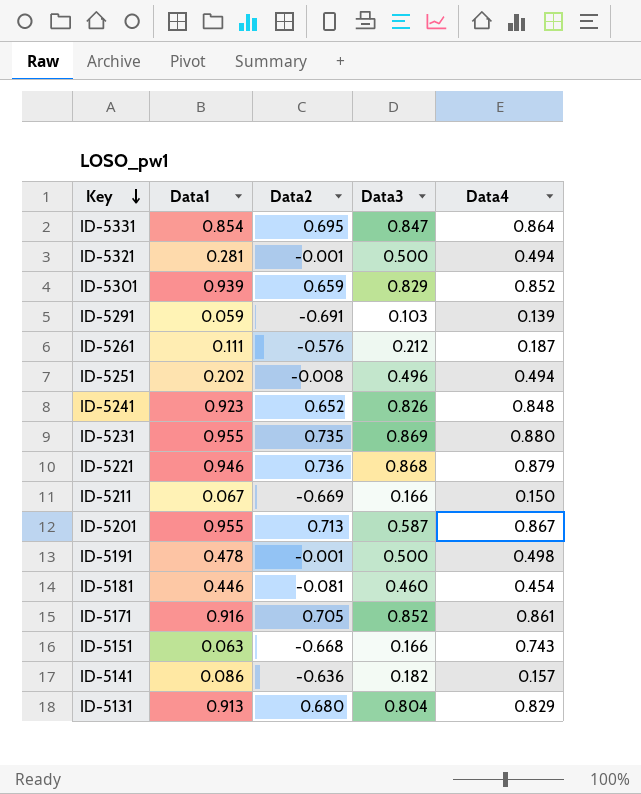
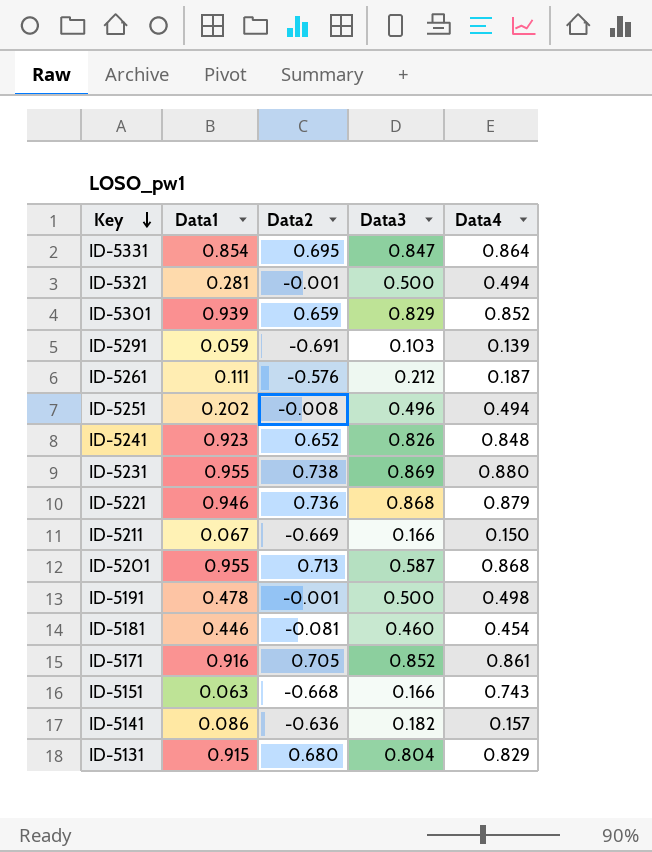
ID-5231 | Data2: 0.735 -> 0.738
ID-5201 | Data4: 0.867 -> 0.868
ID-5131 | Data1: 0.913 -> 0.915

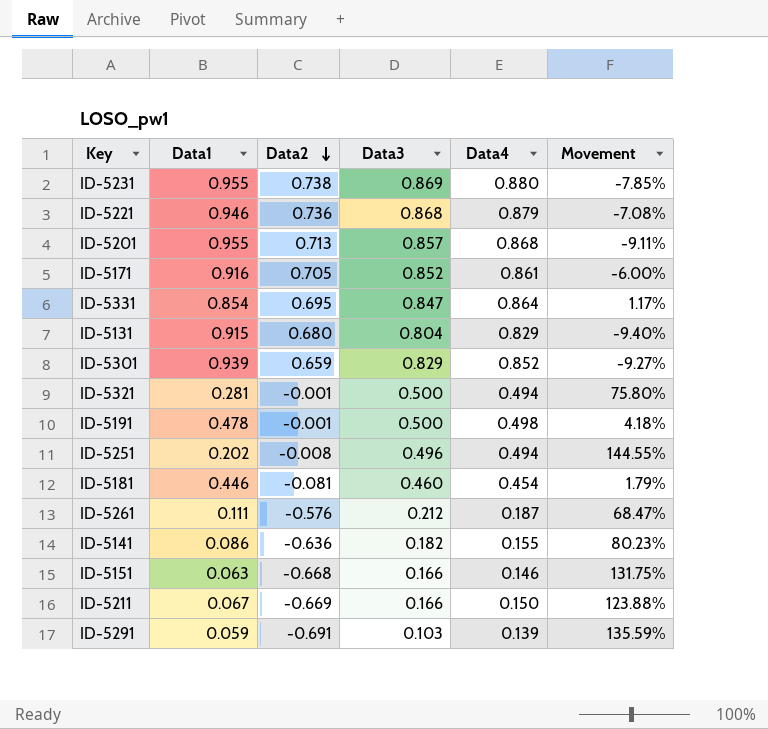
row order: Key descending -> Data2 descending
column Movement | formula: none -> ([Data4] - [Data1]) / [Data1]
row ID-5241: 0.923 | 0.652 | 0.826 | 0.848 -> none
ID-5201 | Data3: 0.587 -> 0.857
ID-5141 | Data4: 0.157 -> 0.155
ID-5151 | Data4: 0.743 -> 0.146

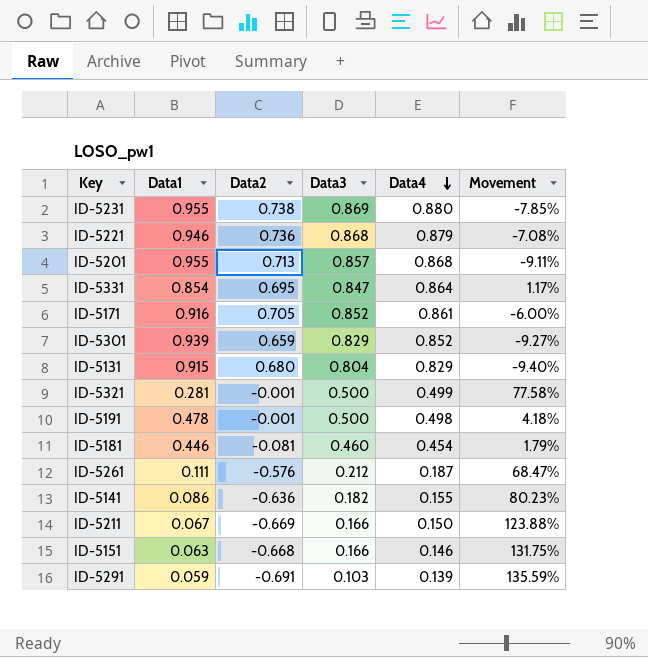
row order: Data2 descending -> Data4 descending
row ID-5251: 0.202 | -0.008 | 0.496 | 0.494 | 144.55% -> none
ID-5321 | Data4: 0.494 -> 0.499
ID-5321 | Movement: 75.80% -> 77.58%

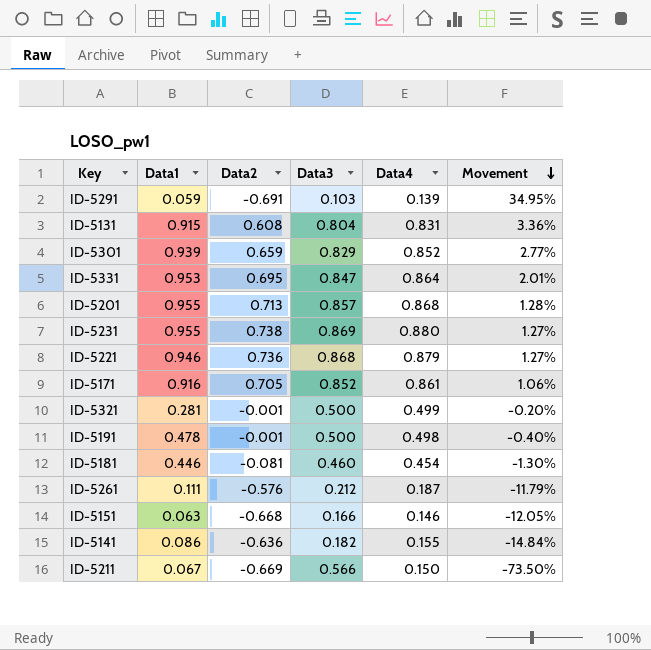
row order: Data4 descending -> Movement descending
column Movement | formula: ([Data4] - [Data1]) / [Data1] -> ([Data4] - [Data3]) / [Data3]
ID-5131 | Data2: 0.680 -> 0.608
ID-5131 | Data4: 0.829 -> 0.831
ID-5331 | Data1: 0.854 -> 0.953
ID-5211 | Data3: 0.166 -> 0.566

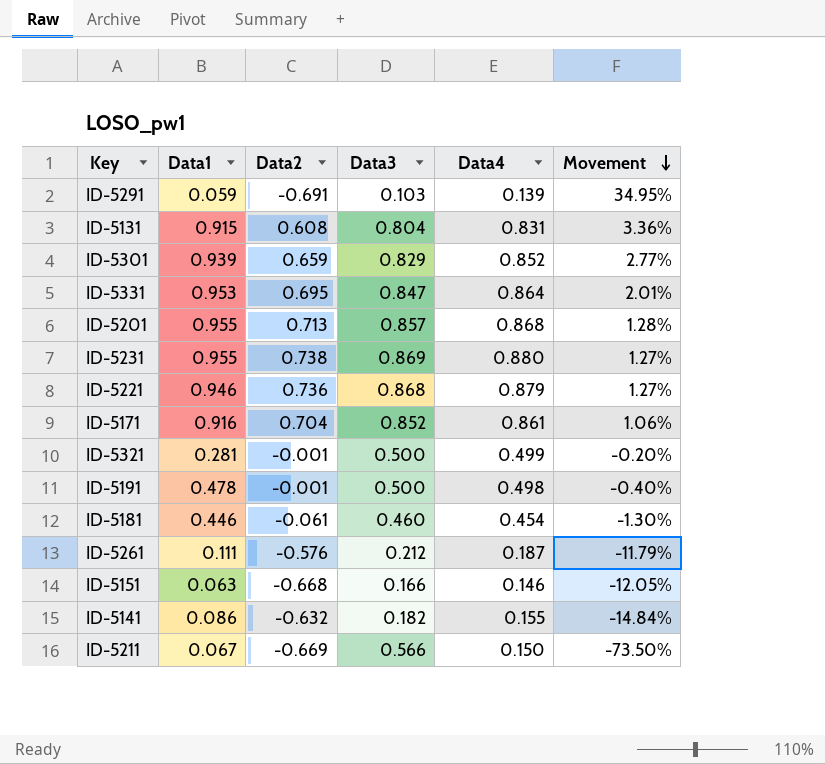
ID-5171 | Data2: 0.705 -> 0.704
ID-5181 | Data2: -0.081 -> -0.061
ID-5141 | Data2: -0.636 -> -0.632

